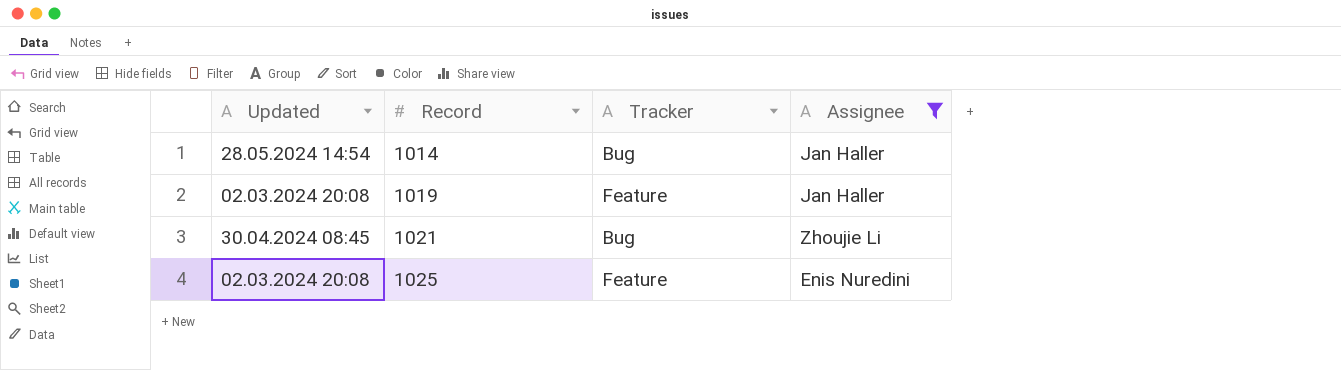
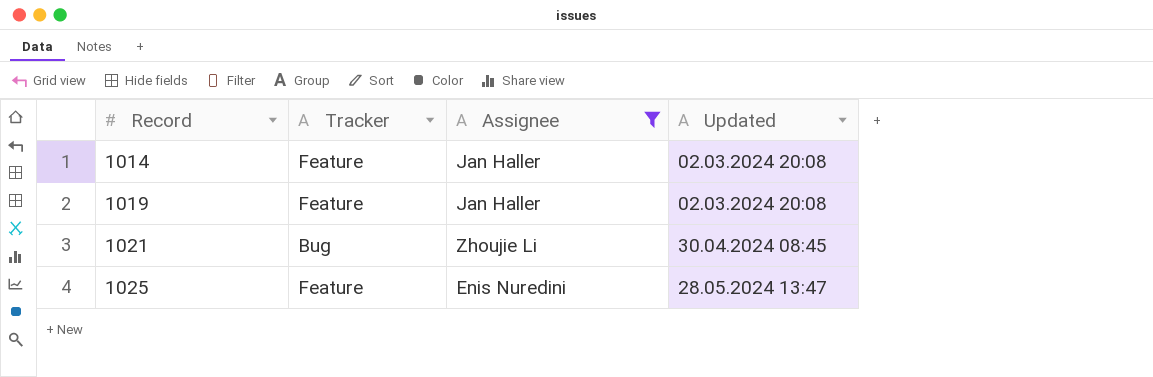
column Updated | position: 1 -> 4
1014 | Tracker: Bug -> Feature
1014 | Updated: 28.05.2024 14:54 -> 02.03.2024 20:08
1025 | Updated: 02.03.2024 20:08 -> 28.05.2024 13:47

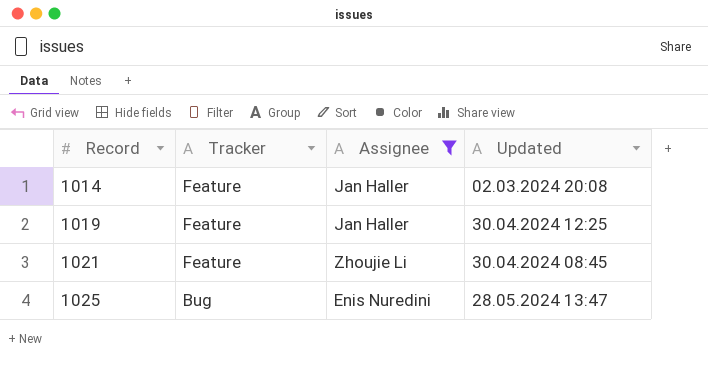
1019 | Updated: 02.03.2024 20:08 -> 30.04.2024 12:25
1021 | Tracker: Bug -> Feature
1025 | Tracker: Feature -> Bug

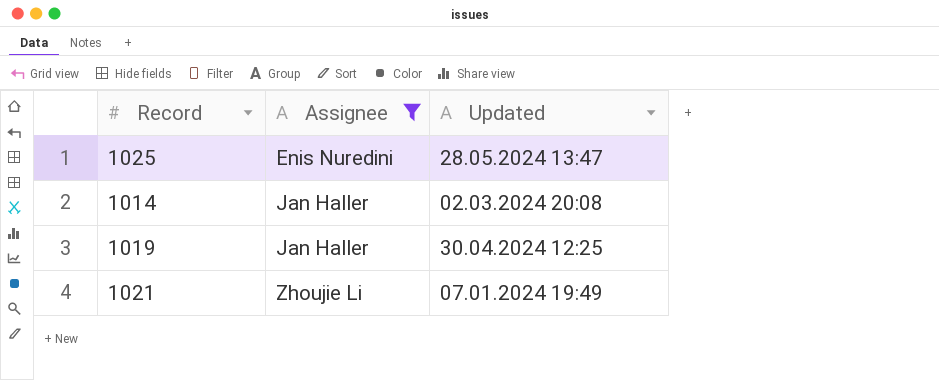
row order: Record ascending -> Assignee ascending
column Tracker | position: 2 -> none
1021 | Updated: 30.04.2024 08:45 -> 07.01.2024 19:49

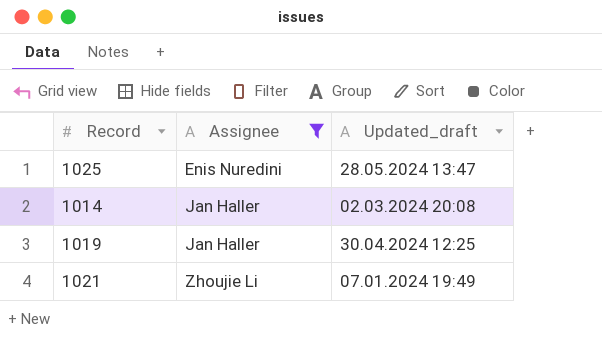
column name: Updated -> Updated_draft

